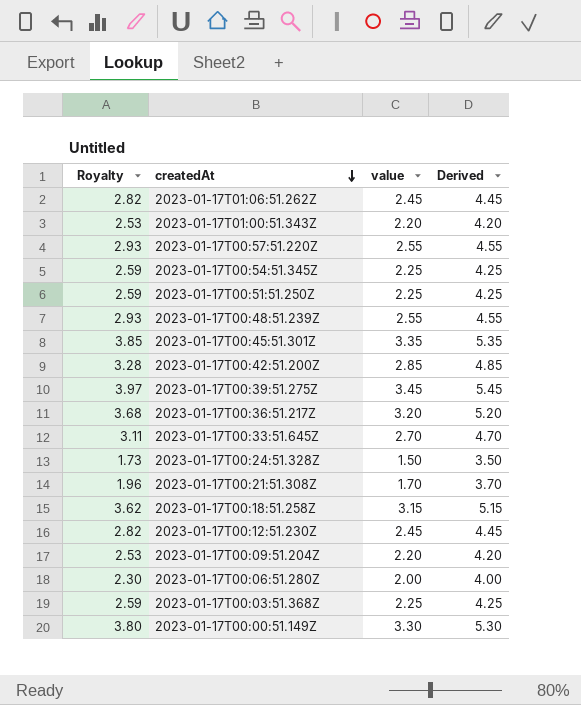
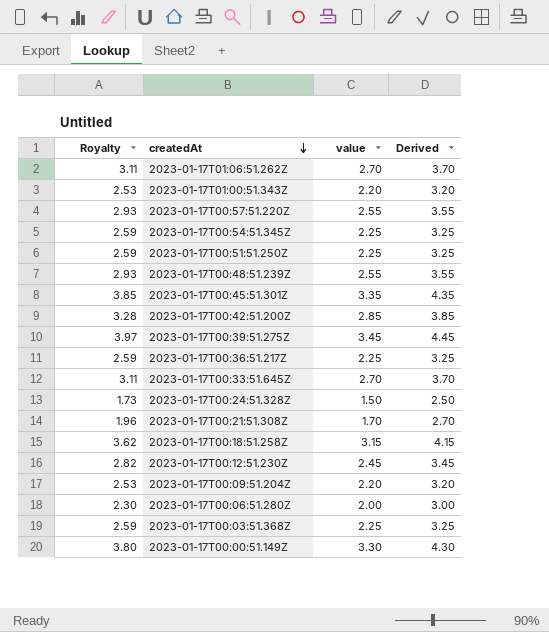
column Derived | formula: [value] + 2 -> [value] + 1
2023-01-17T01:06:51.262Z | Royalty: 2.82 -> 3.11
2023-01-17T01:06:51.262Z | value: 2.45 -> 2.70
2023-01-17T00:36:51.217Z | Royalty: 3.68 -> 2.59
2023-01-17T00:36:51.217Z | value: 3.20 -> 2.25

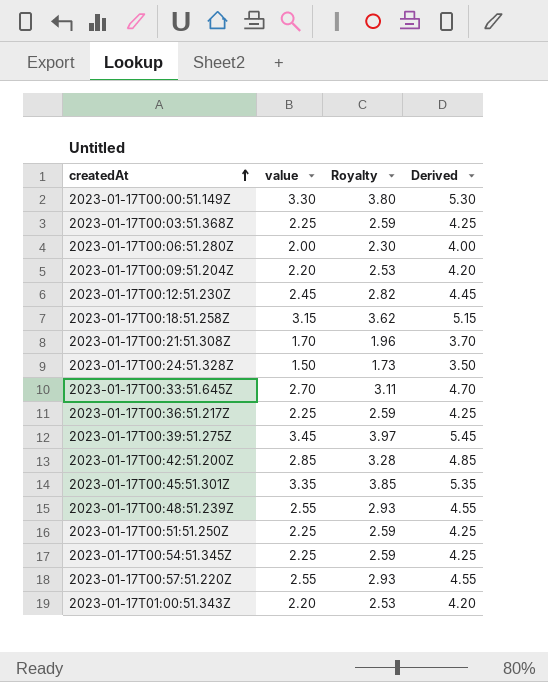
row order: createdAt descending -> createdAt ascending
column Royalty | position: 1 -> 3
column Derived | formula: [value] + 1 -> [value] + 2
row 2023-01-17T01:06:51.262Z: 3.11 | 2.70 | 3.70 -> none

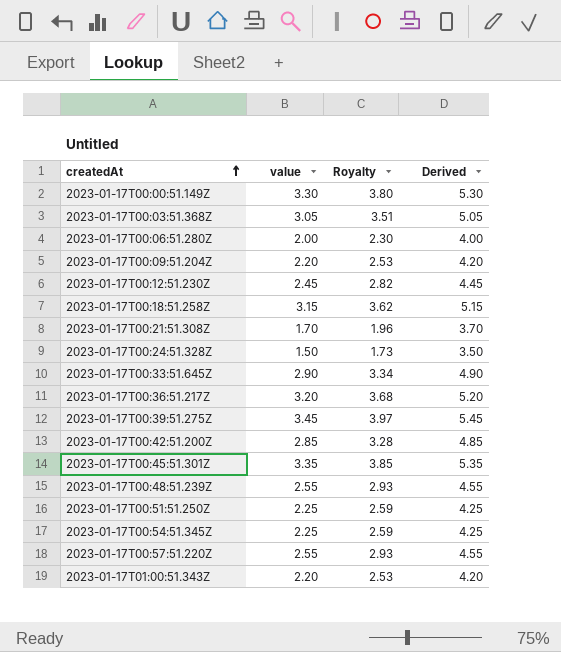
2023-01-17T00:03:51.368Z | value: 2.25 -> 3.05
2023-01-17T00:03:51.368Z | Royalty: 2.59 -> 3.51
2023-01-17T00:03:51.368Z | Derived: 4.25 -> 5.05
2023-01-17T00:33:51.645Z | value: 2.70 -> 2.90
2023-01-17T00:33:51.645Z | Royalty: 3.11 -> 3.34
2023-01-17T00:33:51.645Z | Derived: 4.70 -> 4.90
2023-01-17T00:36:51.217Z | value: 2.25 -> 3.20
2023-01-17T00:36:51.217Z | Royalty: 2.59 -> 3.68
2023-01-17T00:36:51.217Z | Derived: 4.25 -> 5.20

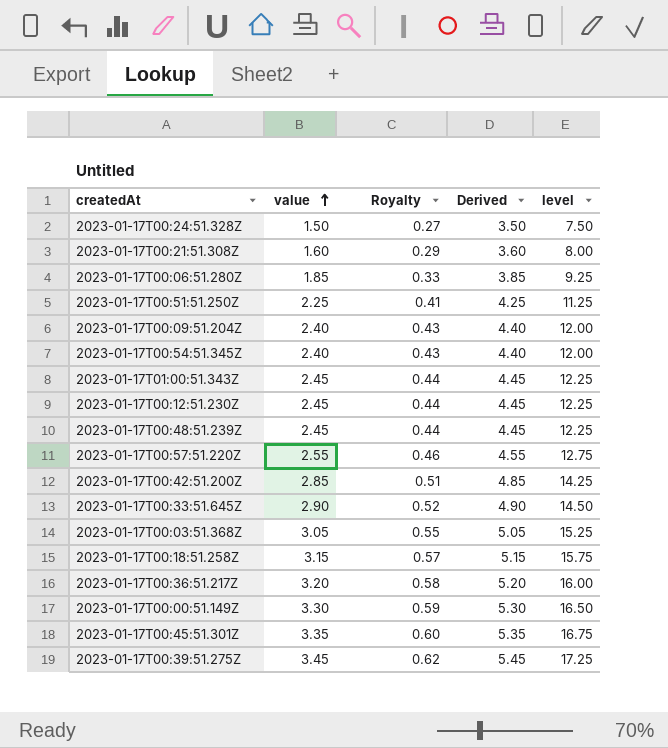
row order: createdAt ascending -> value ascending
column Royalty | formula: [value] * 1.15 -> [value] * 0.18
column level | formula: none -> [value] * 5
2023-01-17T00:21:51.308Z | value: 1.70 -> 1.60
2023-01-17T00:21:51.308Z | Derived: 3.70 -> 3.60
2023-01-17T00:06:51.280Z | value: 2.00 -> 1.85
2023-01-17T00:06:51.280Z | Derived: 4.00 -> 3.85
2023-01-17T00:09:51.204Z | value: 2.20 -> 2.40
2023-01-17T00:09:51.204Z | Derived: 4.20 -> 4.40
2023-01-17T00:54:51.345Z | value: 2.25 -> 2.40
2023-01-17T00:54:51.345Z | Derived: 4.25 -> 4.40
2023-01-17T01:00:51.343Z | value: 2.20 -> 2.45
2023-01-17T01:00:51.343Z | Derived: 4.20 -> 4.45
2023-01-17T00:48:51.239Z | value: 2.55 -> 2.45
2023-01-17T00:48:51.239Z | Derived: 4.55 -> 4.45

